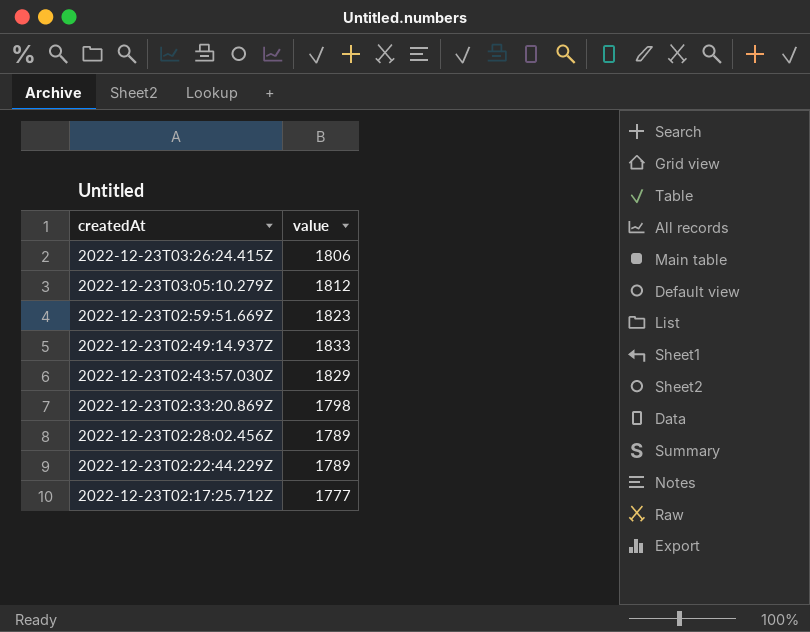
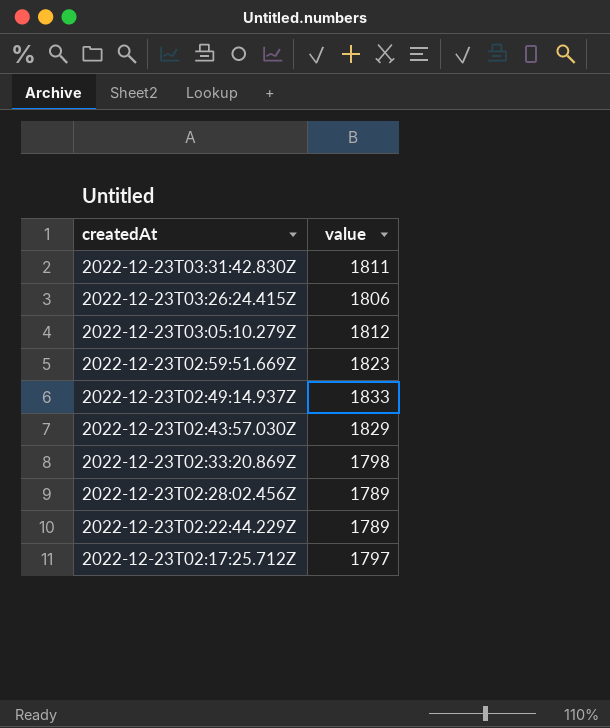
row 2022-12-23T03:31:42.830Z: none -> 1811
2022-12-23T02:17:25.712Z | value: 1777 -> 1797

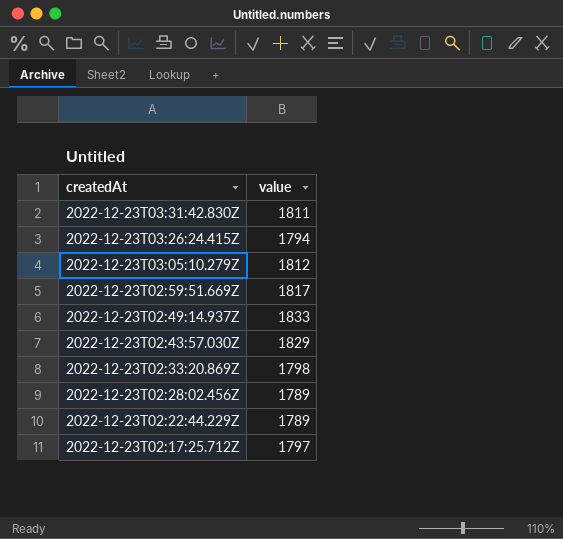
2022-12-23T03:26:24.415Z | value: 1806 -> 1794
2022-12-23T02:59:51.669Z | value: 1823 -> 1817

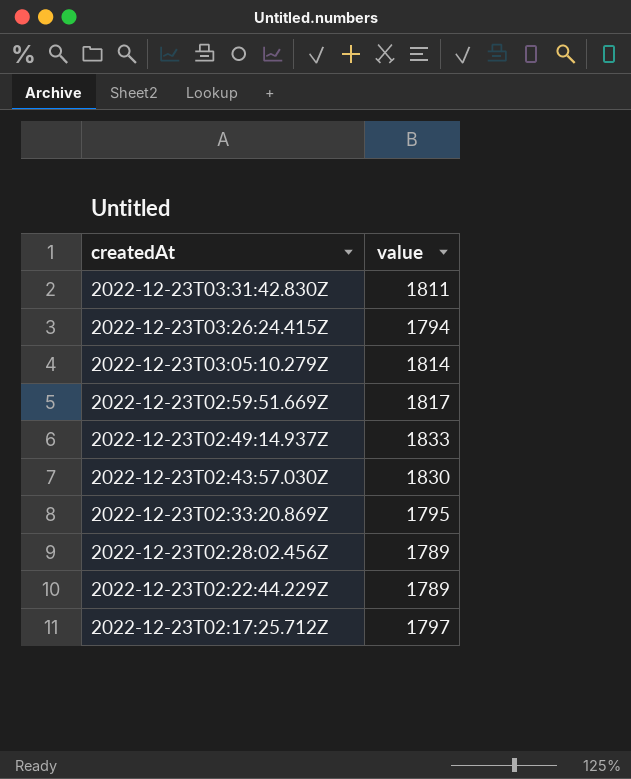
2022-12-23T03:05:10.279Z | value: 1812 -> 1814
2022-12-23T02:43:57.030Z | value: 1829 -> 1830
2022-12-23T02:33:20.869Z | value: 1798 -> 1795

